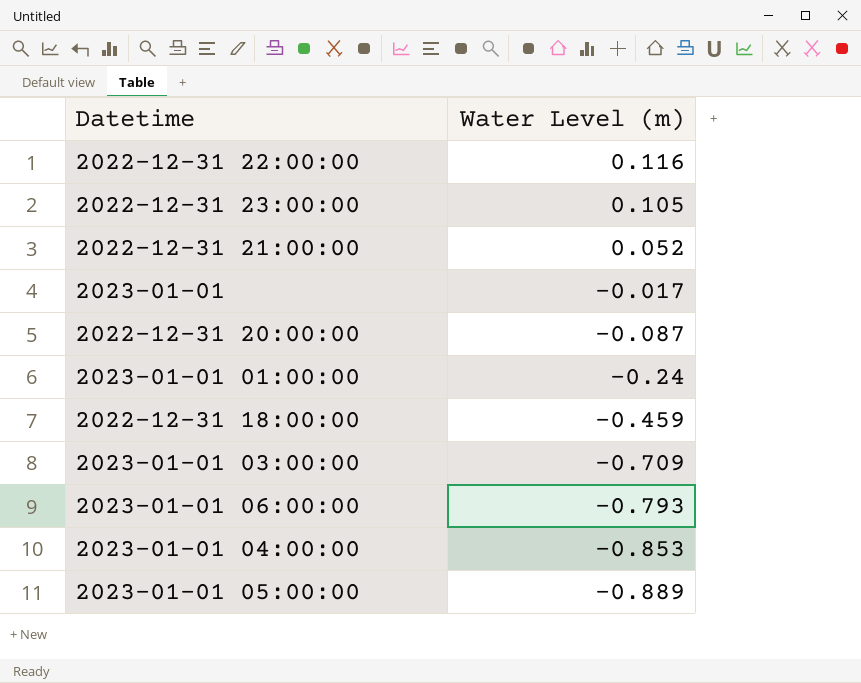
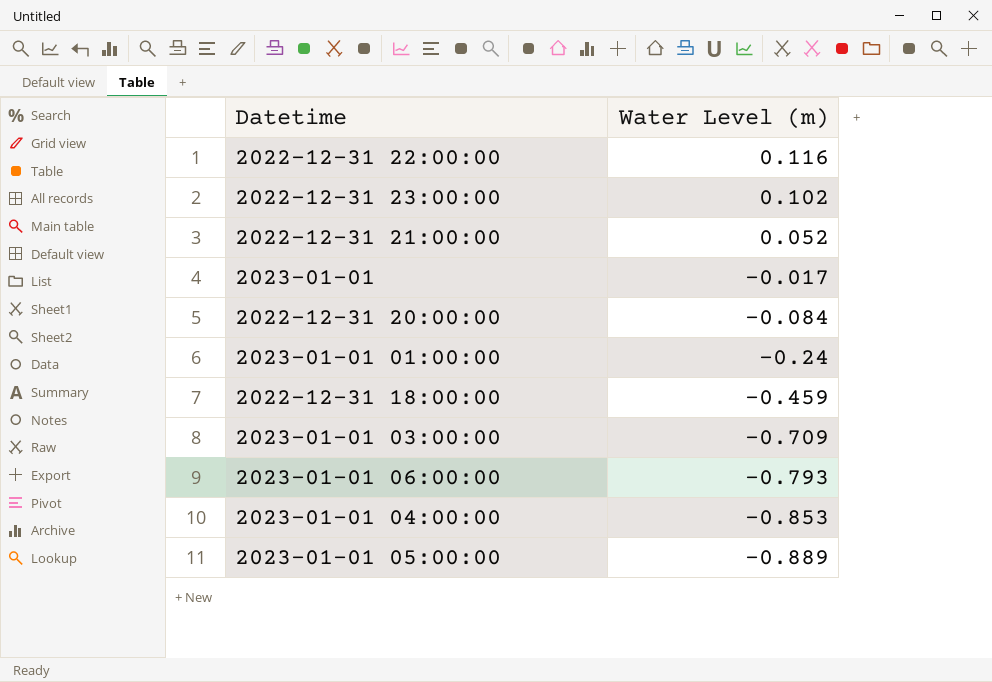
2022-12-31 23:00:00 | Water Level (m): 0.105 -> 0.102
2022-12-31 20:00:00 | Water Level (m): -0.087 -> -0.084

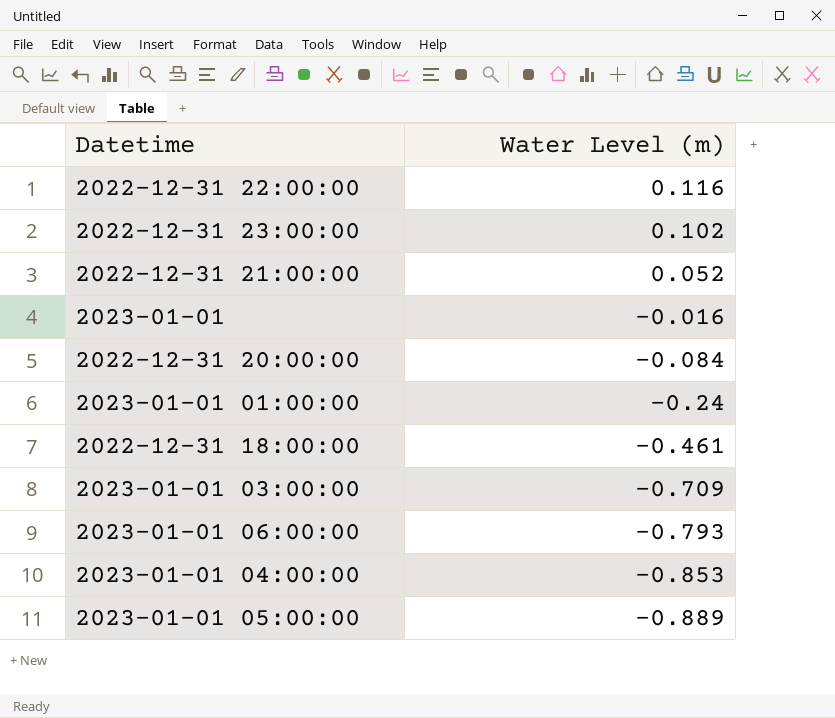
2023-01-01 | Water Level (m): -0.017 -> -0.016
2022-12-31 18:00:00 | Water Level (m): -0.459 -> -0.461

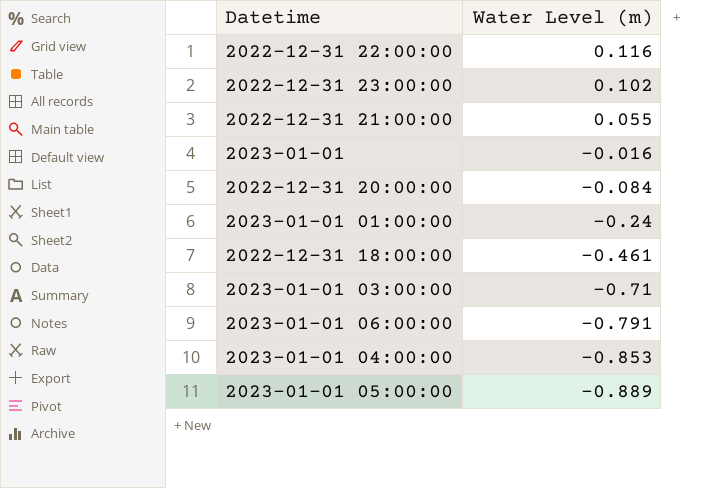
2022-12-31 21:00:00 | Water Level (m): 0.052 -> 0.055
2023-01-01 03:00:00 | Water Level (m): -0.709 -> -0.71
2023-01-01 06:00:00 | Water Level (m): -0.793 -> -0.791

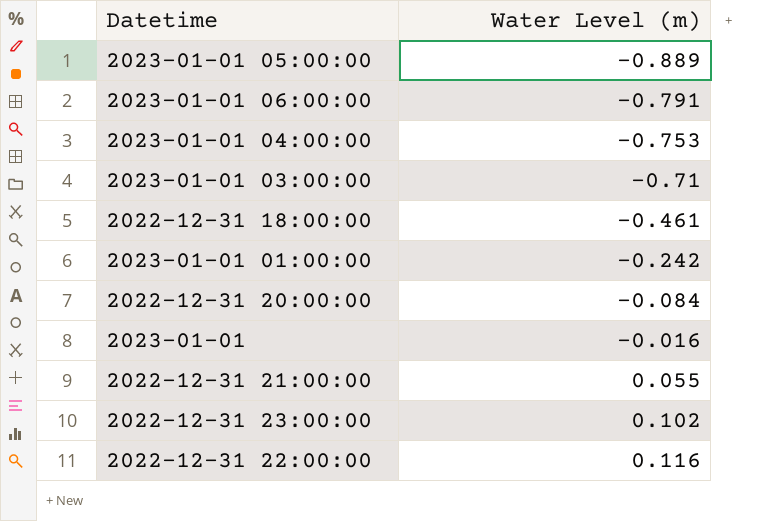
row order: Water Level (m) descending -> Water Level (m) ascending
2023-01-01 04:00:00 | Water Level (m): -0.853 -> -0.753
2023-01-01 01:00:00 | Water Level (m): -0.24 -> -0.242

